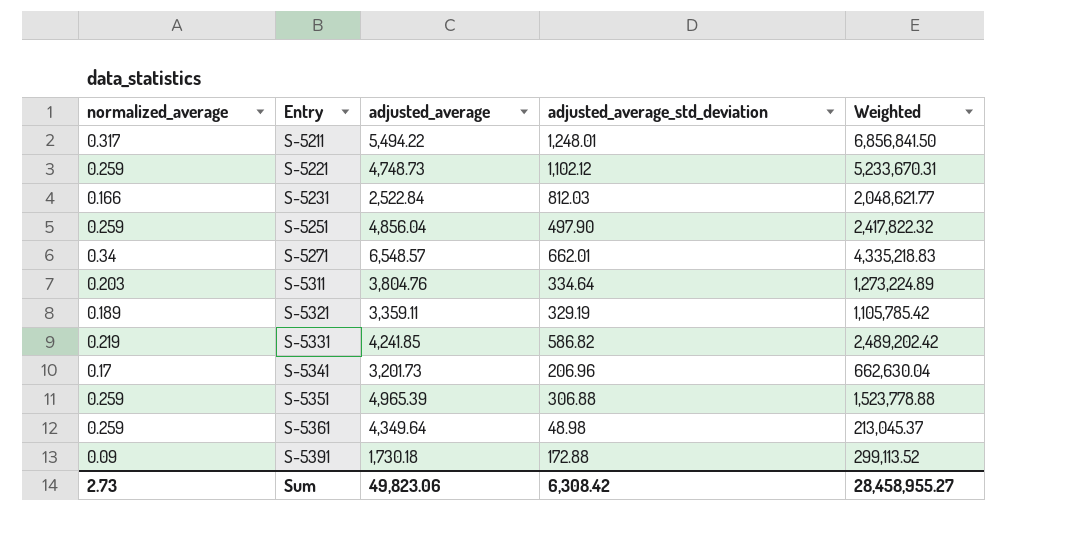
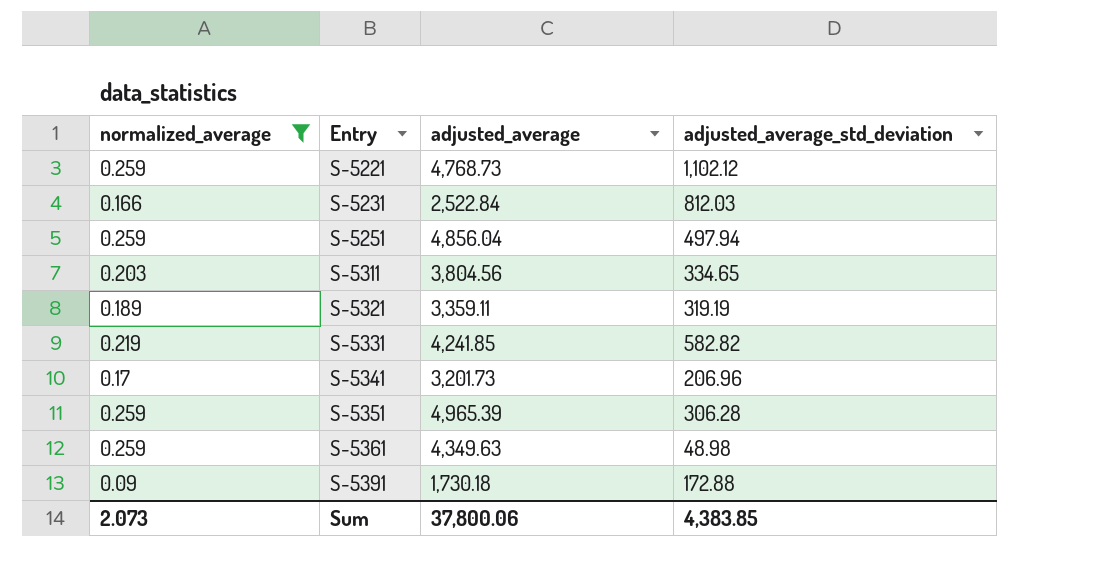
filter: none -> normalized_average <= 0.259
column Weighted | formula: [adjusted_average] * [adjusted_average_std_deviation] -> none
S-5221 | adjusted_average: 4,748.73 -> 4,768.73
S-5251 | adjusted_average_std_deviation: 497.90 -> 497.94
S-5311 | adjusted_average: 3,804.76 -> 3,804.56
S-5311 | adjusted_average_std_deviation: 334.64 -> 334.65
S-5321 | adjusted_average_std_deviation: 329.19 -> 319.19
S-5331 | adjusted_average_std_deviation: 586.82 -> 582.82
S-5351 | adjusted_average_std_deviation: 306.88 -> 306.28
S-5361 | adjusted_average: 4,349.64 -> 4,349.63
Sum | normalized_average: 2.73 -> 2.073
Sum | adjusted_average: 49,823.06 -> 37,800.06
Sum | adjusted_average_std_deviation: 6,308.42 -> 4,383.85

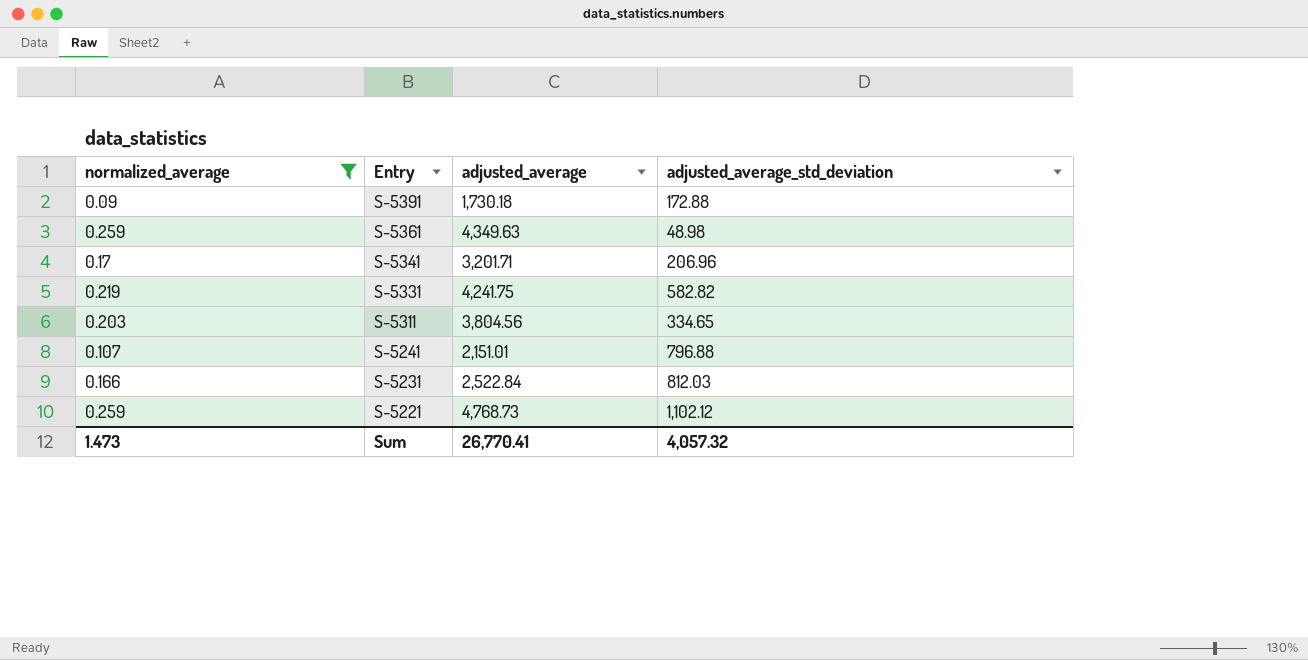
row order: Entry ascending -> Entry descending
row S-5251: 0.259 | 4,856.04 | 497.94 -> none
row S-5321: 0.189 | 3,359.11 | 319.19 -> none
row S-5351: 0.259 | 4,965.39 | 306.28 -> none
S-5341 | adjusted_average: 3,201.73 -> 3,201.71
S-5331 | adjusted_average: 4,241.85 -> 4,241.75
row S-5241: none -> 0.107 | 2,151.01 | 796.88
Sum | normalized_average: 2.073 -> 1.473
Sum | adjusted_average: 37,800.06 -> 26,770.41
Sum | adjusted_average_std_deviation: 4,383.85 -> 4,057.32

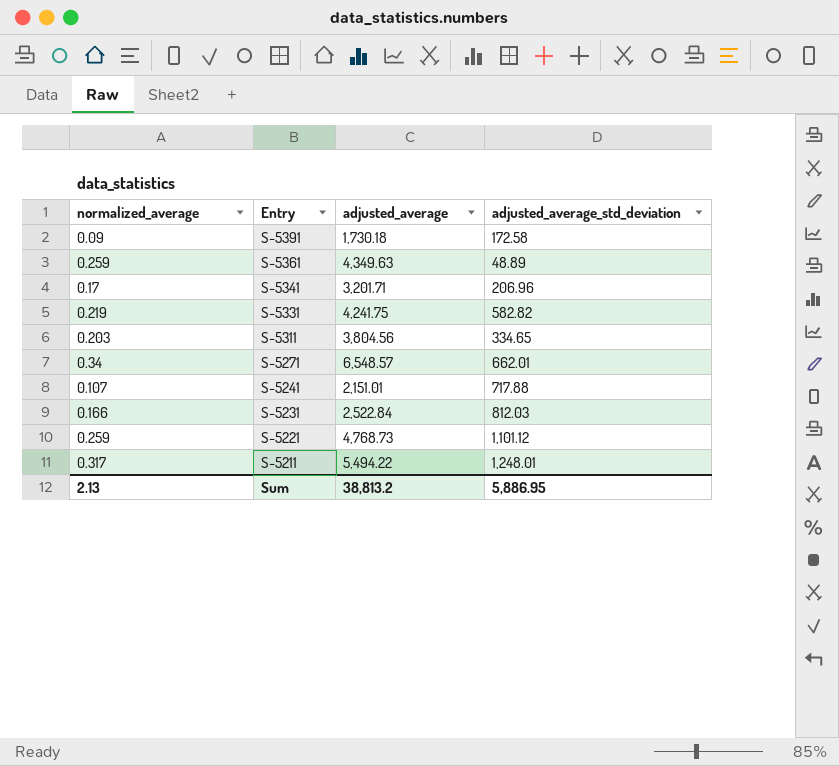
filter: normalized_average <= 0.259 -> none
S-5391 | adjusted_average_std_deviation: 172.88 -> 172.58
S-5361 | adjusted_average_std_deviation: 48.98 -> 48.89
S-5241 | adjusted_average_std_deviation: 796.88 -> 717.88
S-5221 | adjusted_average_std_deviation: 1,102.12 -> 1,101.12
Sum | normalized_average: 1.473 -> 2.13
Sum | adjusted_average: 26,770.41 -> 38,813.2
Sum | adjusted_average_std_deviation: 4,057.32 -> 5,886.95

